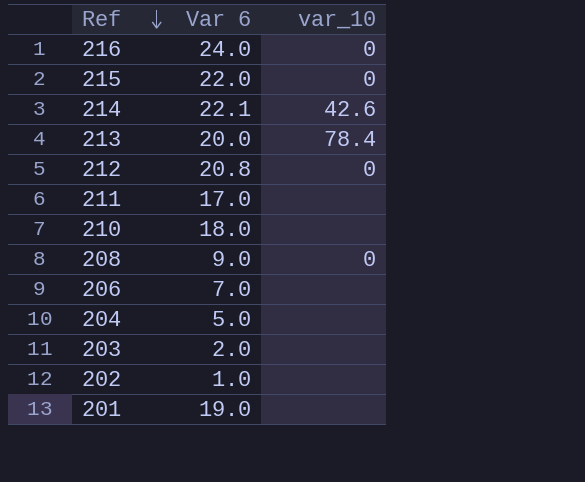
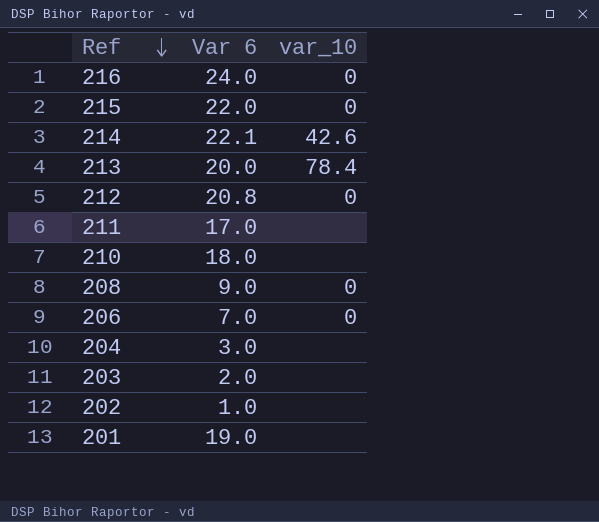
206 | var_10: none -> 0
204 | Var 6: 5.0 -> 3.0

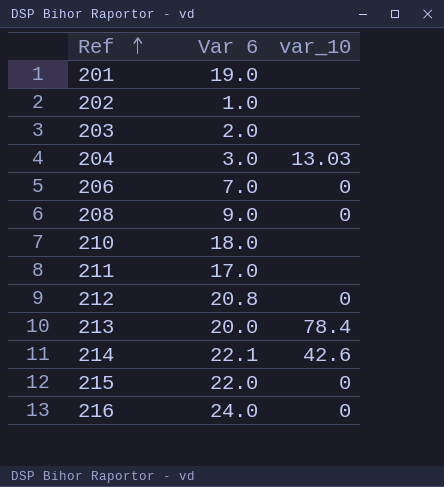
row order: Ref descending -> Ref ascending
204 | var_10: none -> 13.03

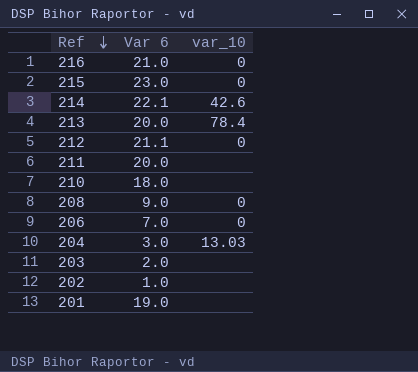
row order: Ref ascending -> Ref descending
216 | Var 6: 24.0 -> 21.0
215 | Var 6: 22.0 -> 23.0
212 | Var 6: 20.8 -> 21.1
211 | Var 6: 17.0 -> 20.0

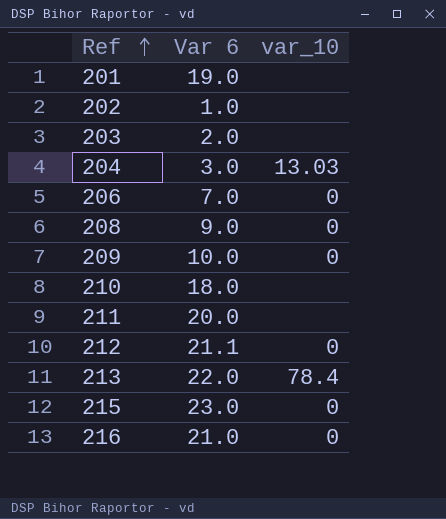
row order: Ref descending -> Ref ascending
row 214: 22.1 | 42.6 -> none
row 209: none -> 10.0 | 0
213 | Var 6: 20.0 -> 22.0

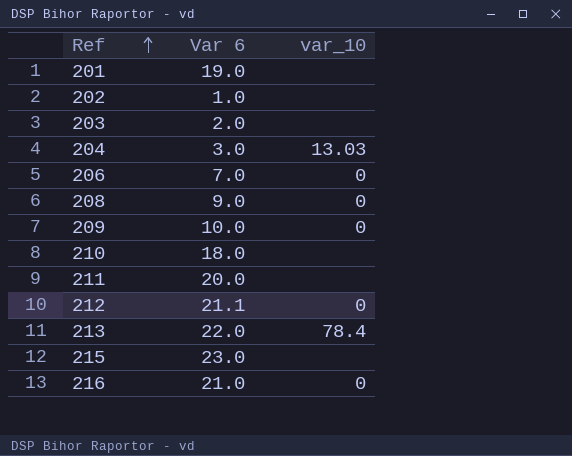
215 | var_10: 0 -> none

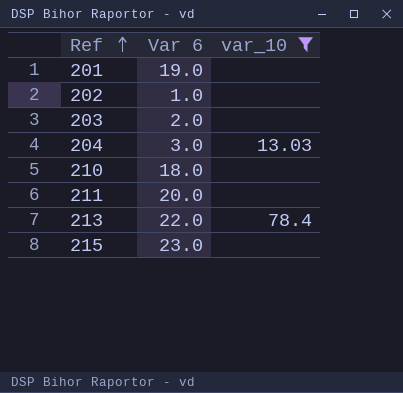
filter: none -> var_10 != 0

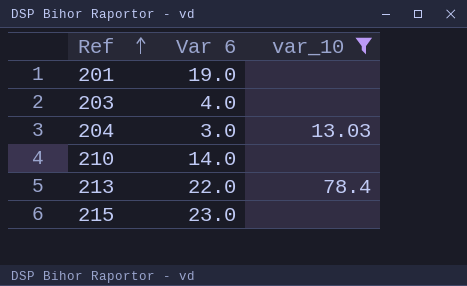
row 202: 1.0 | none -> none
row 211: 20.0 | none -> none
203 | Var 6: 2.0 -> 4.0
210 | Var 6: 18.0 -> 14.0

